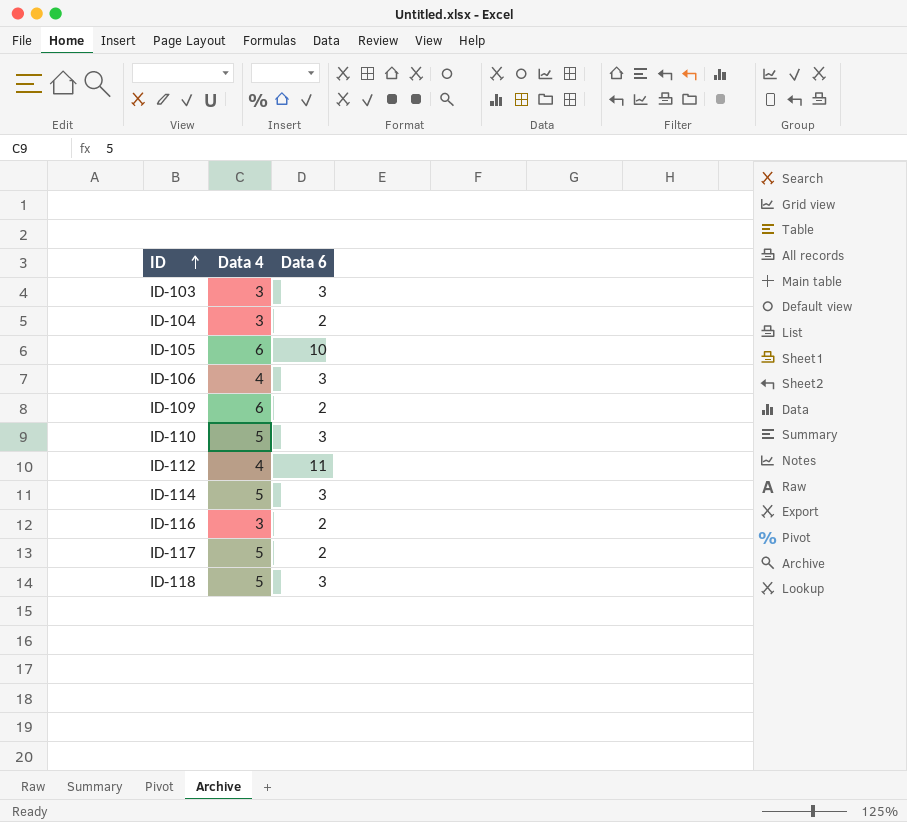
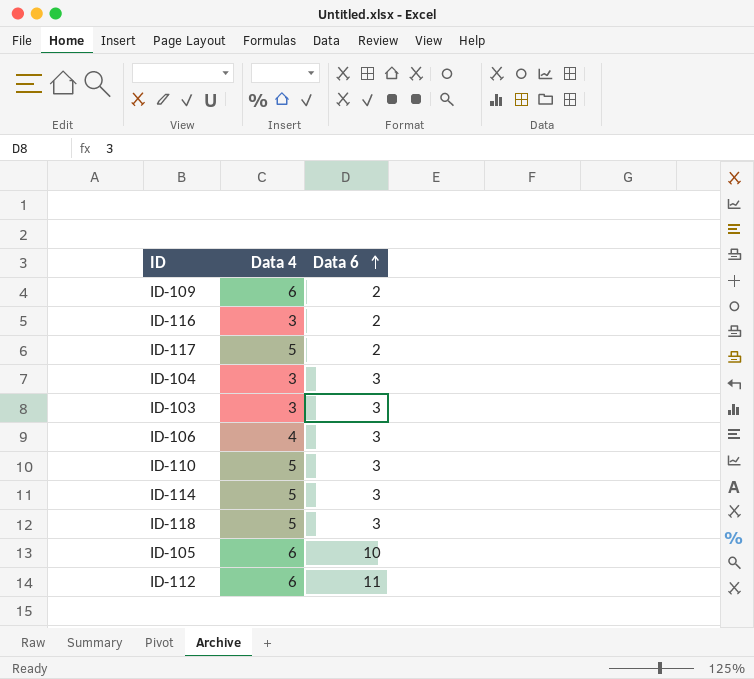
row order: ID ascending -> Data 6 ascending
ID-104 | Data 6: 2 -> 3
ID-112 | Data 4: 4 -> 6

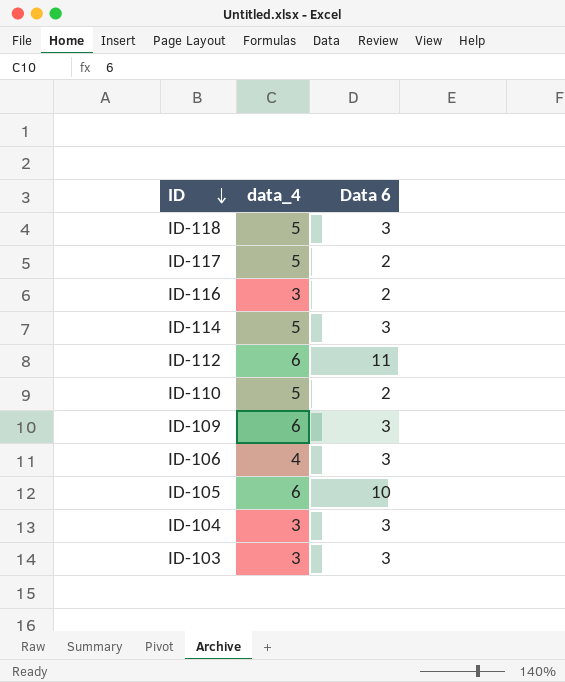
row order: Data 6 ascending -> ID descending
column name: Data 4 -> data_4
ID-110 | Data 6: 3 -> 2
ID-109 | Data 6: 2 -> 3

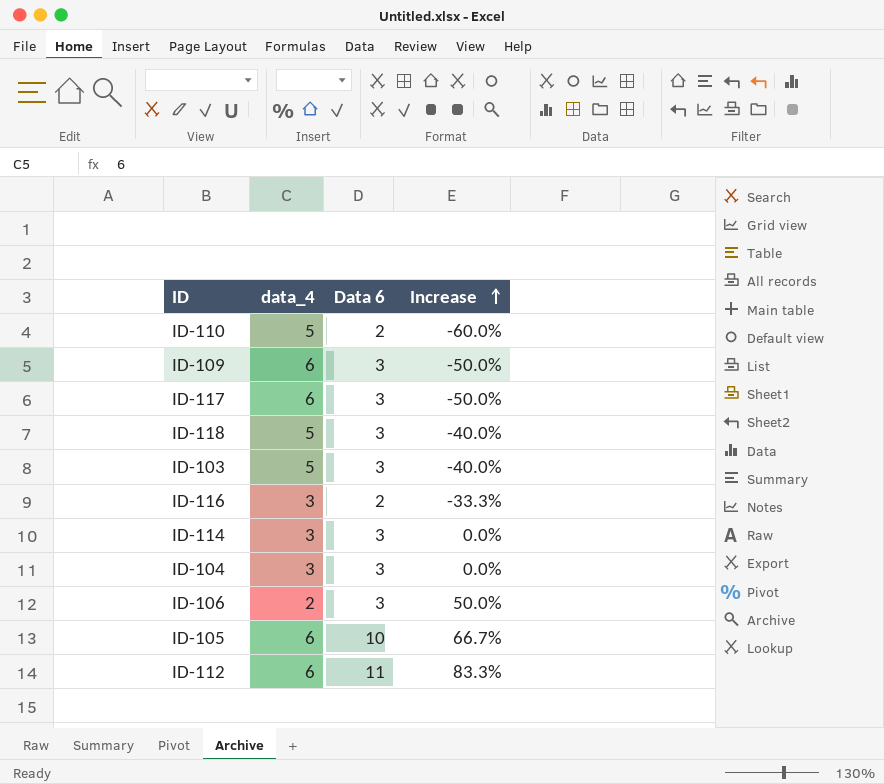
row order: ID descending -> Increase ascending
column Increase | formula: none -> ([Data 6] - [data_4]) / [data_4]
ID-117 | data_4: 5 -> 6
ID-117 | Data 6: 2 -> 3
ID-103 | data_4: 3 -> 5
ID-114 | data_4: 5 -> 3
ID-106 | data_4: 4 -> 2

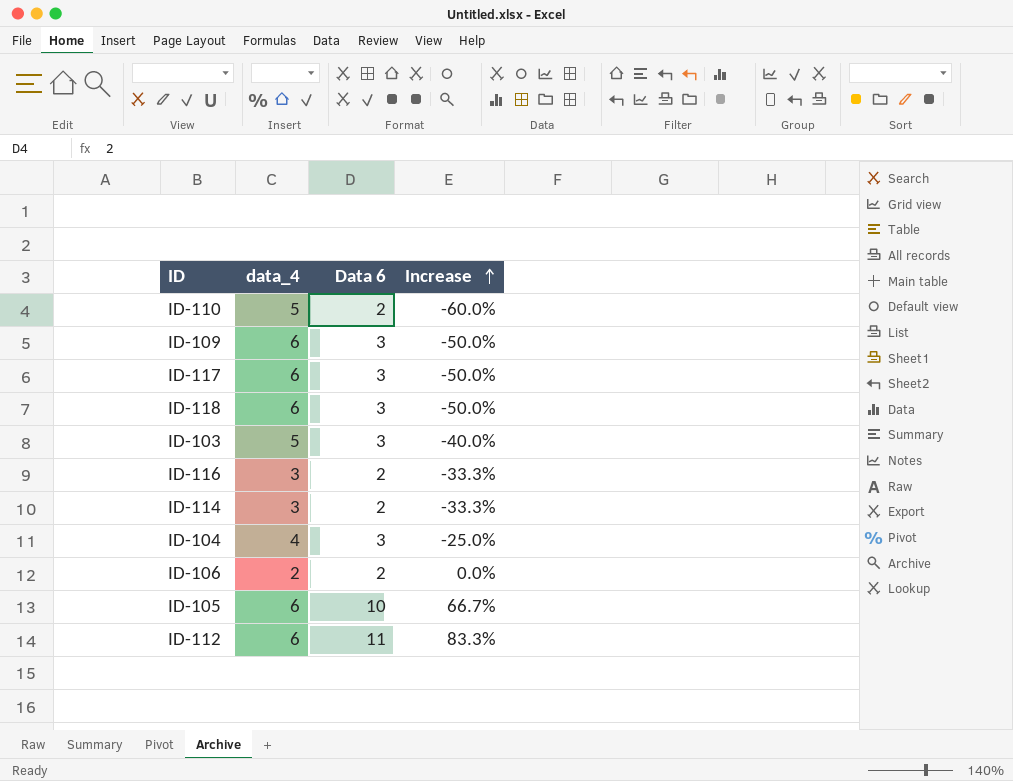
ID-118 | data_4: 5 -> 6
ID-118 | Increase: -40.0% -> -50.0%
ID-114 | Data 6: 3 -> 2
ID-114 | Increase: 0.0% -> -33.3%
ID-104 | data_4: 3 -> 4
ID-104 | Increase: 0.0% -> -25.0%
ID-106 | Data 6: 3 -> 2
ID-106 | Increase: 50.0% -> 0.0%

